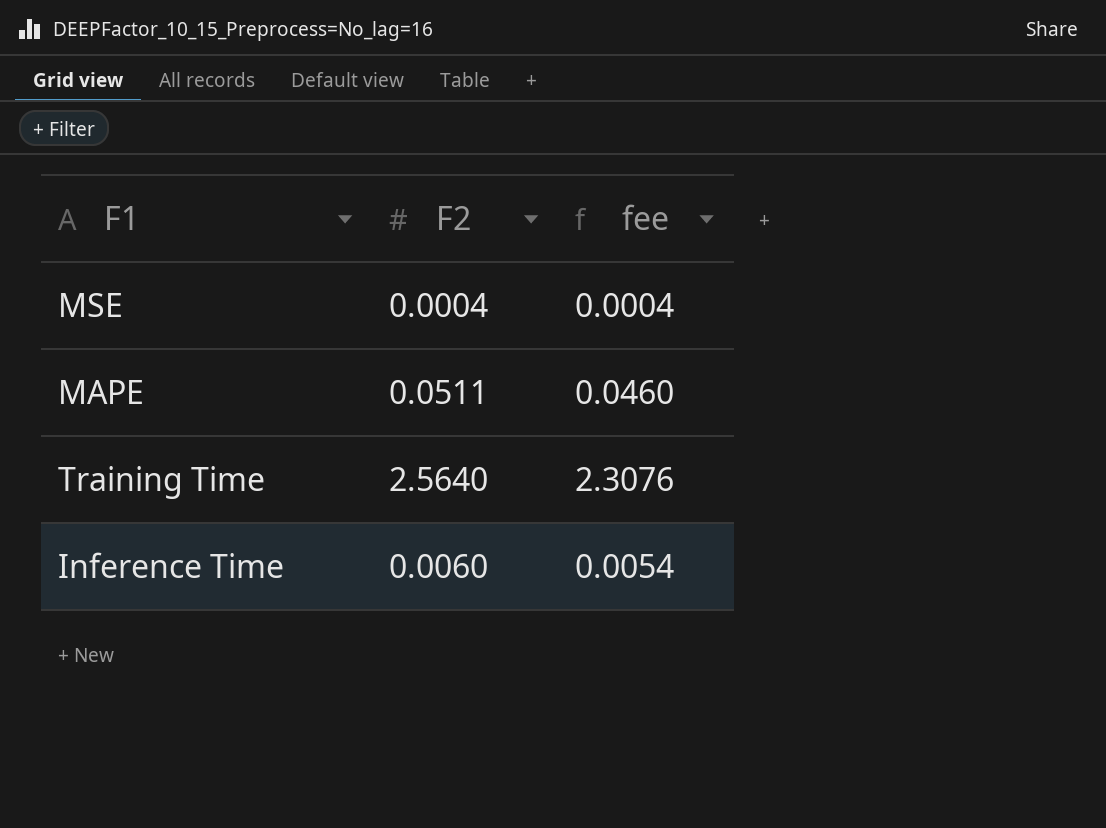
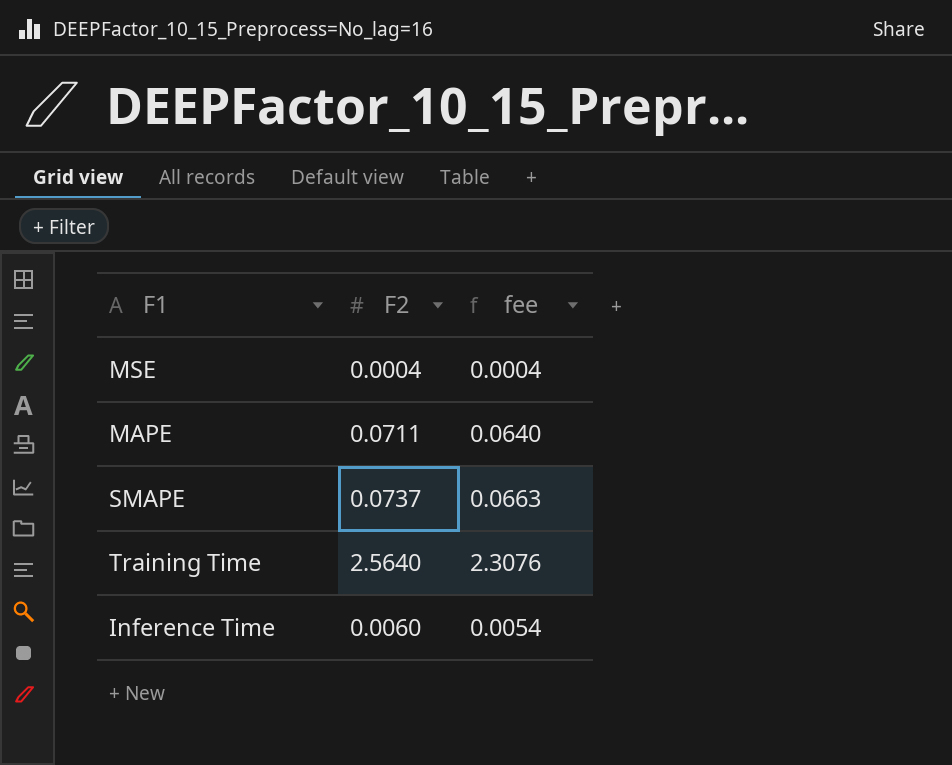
MAPE | F2: 0.0511 -> 0.0711
MAPE | fee: 0.0460 -> 0.0640
row SMAPE: none -> 0.0737 | 0.0663

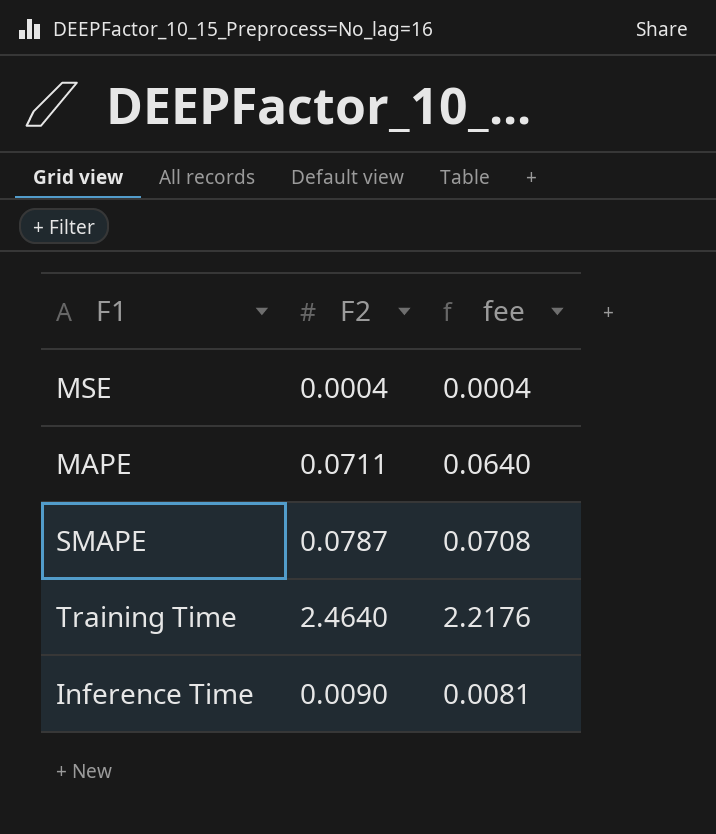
SMAPE | F2: 0.0737 -> 0.0787
SMAPE | fee: 0.0663 -> 0.0708
Training Time | F2: 2.5640 -> 2.4640
Training Time | fee: 2.3076 -> 2.2176
Inference Time | F2: 0.0060 -> 0.0090
Inference Time | fee: 0.0054 -> 0.0081

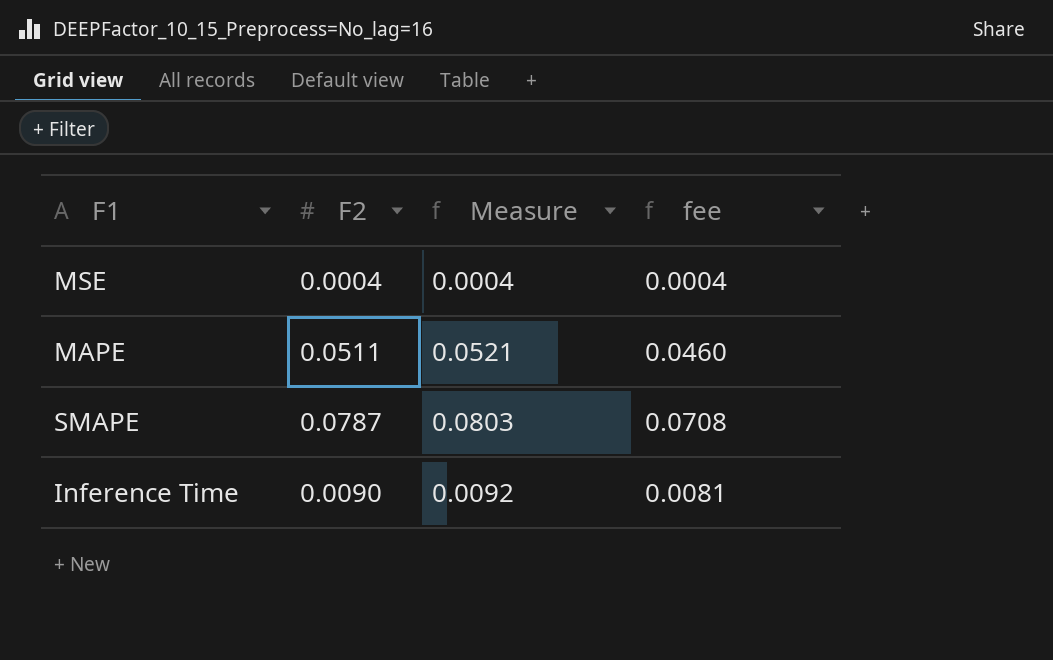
column Measure | formula: none -> [F2] * 1.02
row Training Time: 2.4640 | 2.2176 -> none
MAPE | F2: 0.0711 -> 0.0511
MAPE | fee: 0.0640 -> 0.0460

